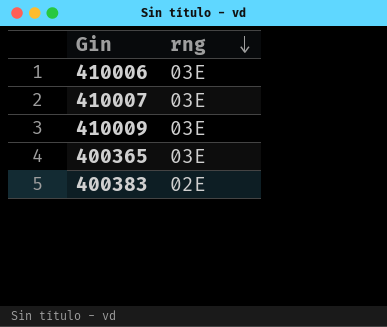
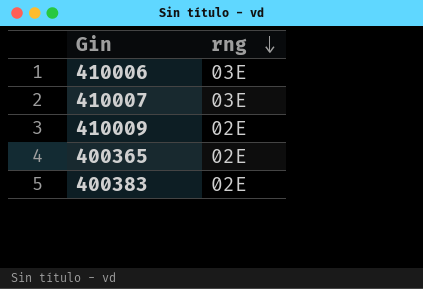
410009 | rng: 03E -> 02E
400365 | rng: 03E -> 02E

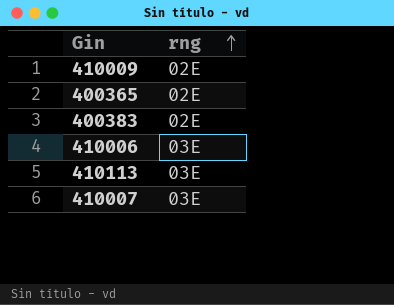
row order: rng descending -> rng ascending
row 410113: none -> 03E

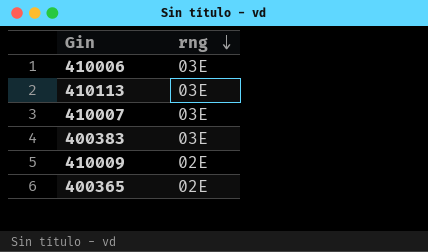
row order: rng ascending -> rng descending
400383 | rng: 02E -> 03E

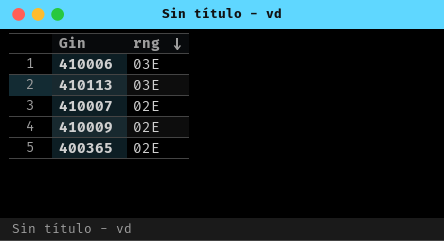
row 400383: 03E -> none
410007 | rng: 03E -> 02E

